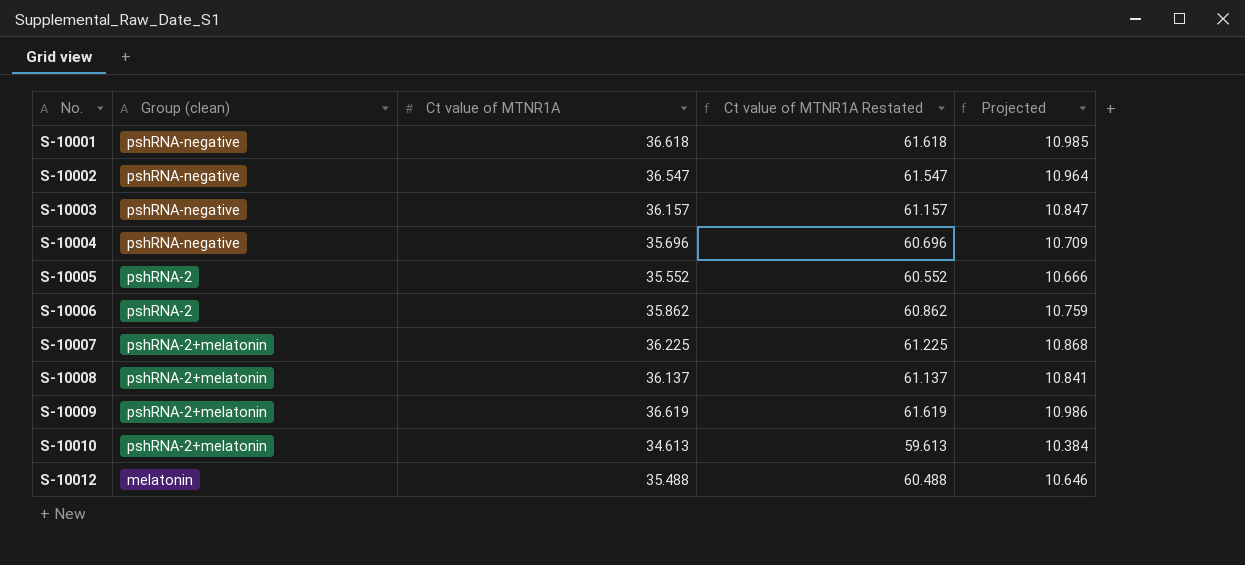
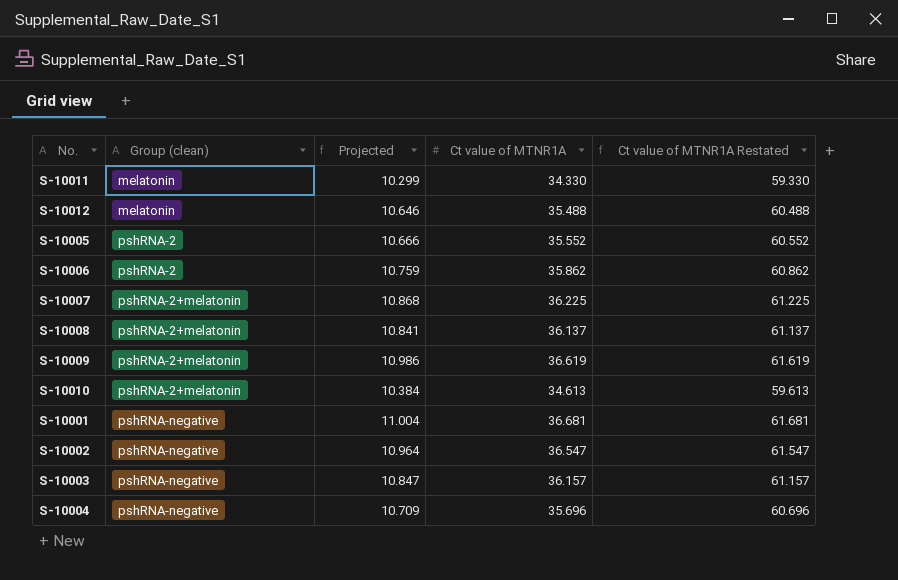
row order: No. ascending -> Group (clean) ascending
column Projected | position: 5 -> 3
row S-10011: none -> melatonin | 10.299 | 34.330 | 59.330
S-10001 | Projected: 10.985 -> 11.004
S-10001 | Ct value of MTNR1A: 36.618 -> 36.681
S-10001 | Ct value of MTNR1A Restated: 61.618 -> 61.681

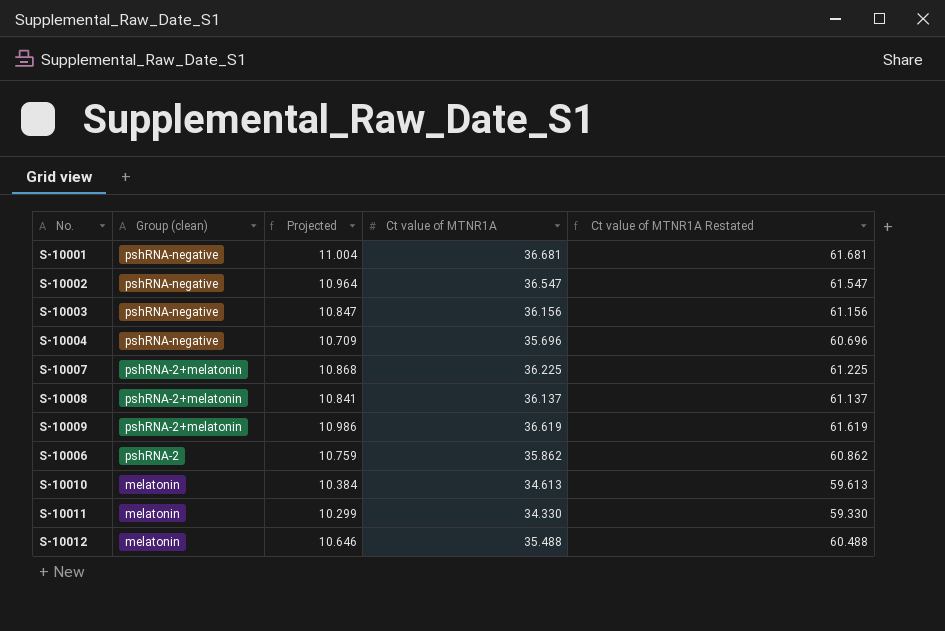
row order: Group (clean) ascending -> Group (clean) descending
row S-10005: pshRNA-2 | 10.666 | 35.552 | 60.552 -> none
S-10003 | Ct value of MTNR1A: 36.157 -> 36.156
S-10003 | Ct value of MTNR1A Restated: 61.157 -> 61.156
S-10010 | Group (clean): pshRNA-2+melatonin -> melatonin

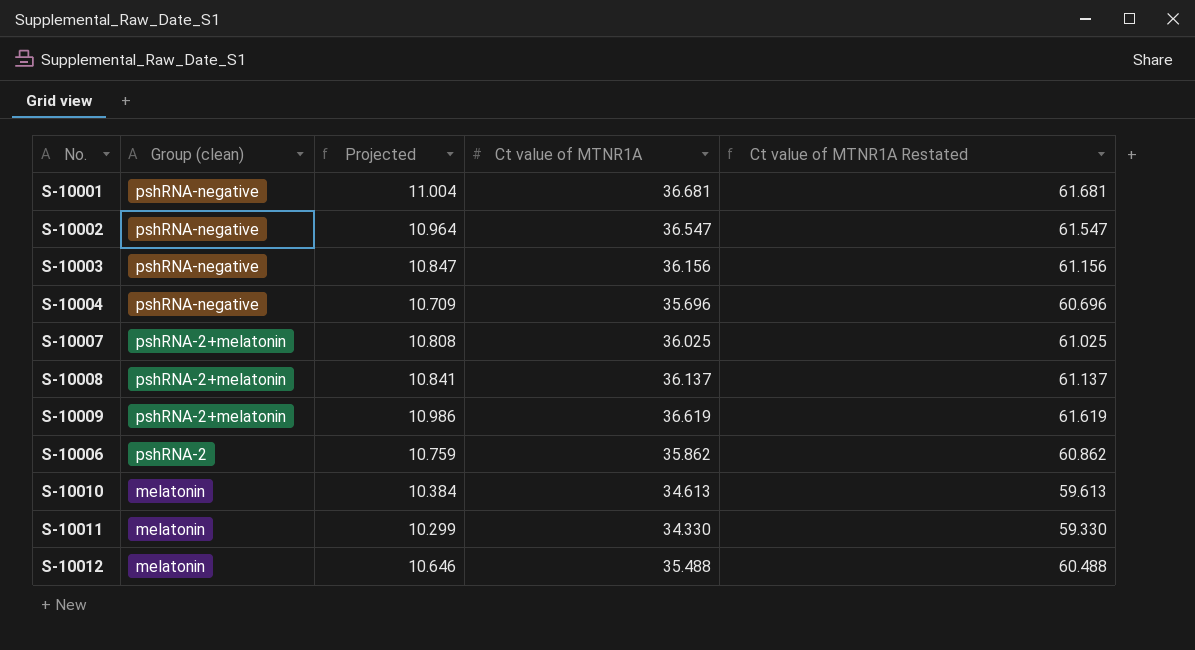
S-10007 | Projected: 10.868 -> 10.808
S-10007 | Ct value of MTNR1A: 36.225 -> 36.025
S-10007 | Ct value of MTNR1A Restated: 61.225 -> 61.025

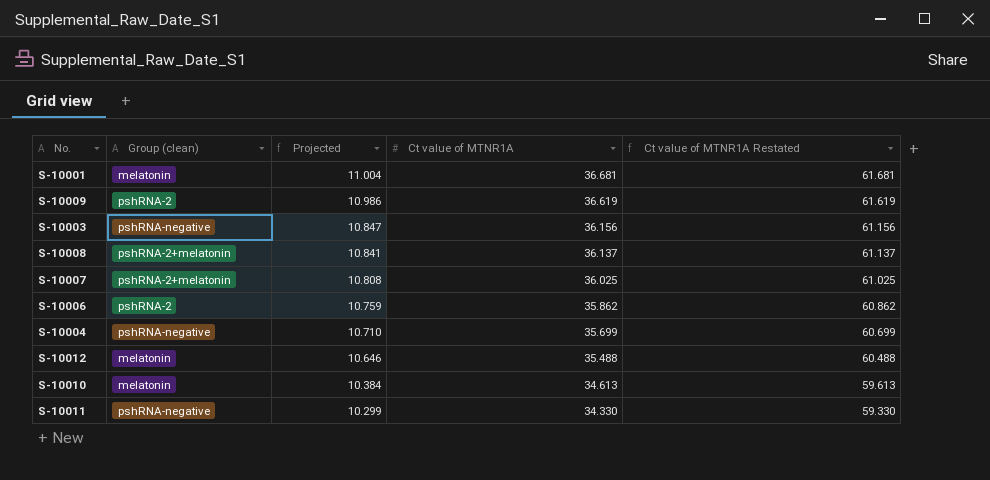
row order: Group (clean) descending -> Projected descending
row S-10002: pshRNA-negative | 10.964 | 36.547 | 61.547 -> none
S-10001 | Group (clean): pshRNA-negative -> melatonin
S-10009 | Group (clean): pshRNA-2+melatonin -> pshRNA-2
S-10004 | Projected: 10.709 -> 10.710
S-10004 | Ct value of MTNR1A: 35.696 -> 35.699
S-10004 | Ct value of MTNR1A Restated: 60.696 -> 60.699
S-10011 | Group (clean): melatonin -> pshRNA-negative

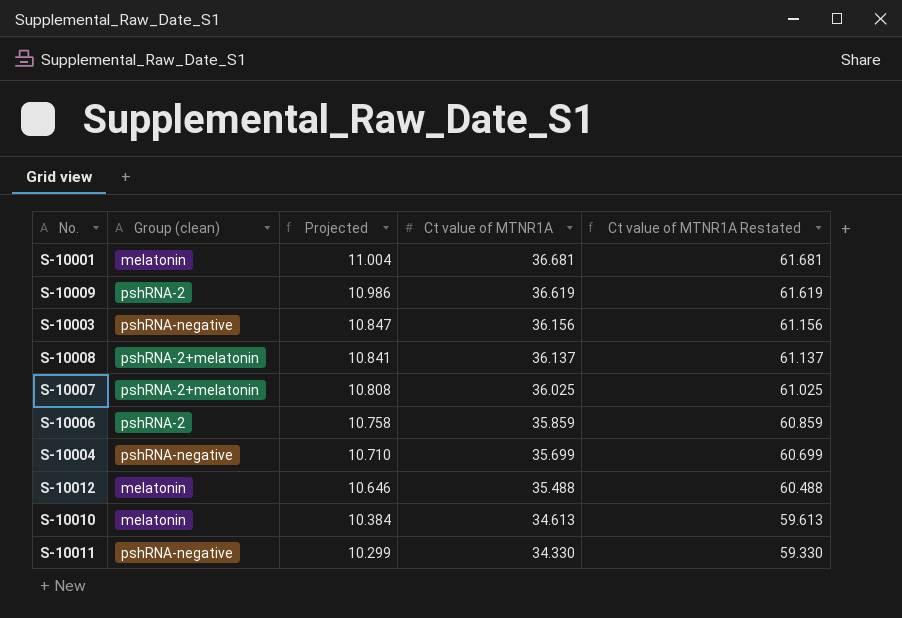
S-10006 | Projected: 10.759 -> 10.758
S-10006 | Ct value of MTNR1A: 35.862 -> 35.859
S-10006 | Ct value of MTNR1A Restated: 60.862 -> 60.859

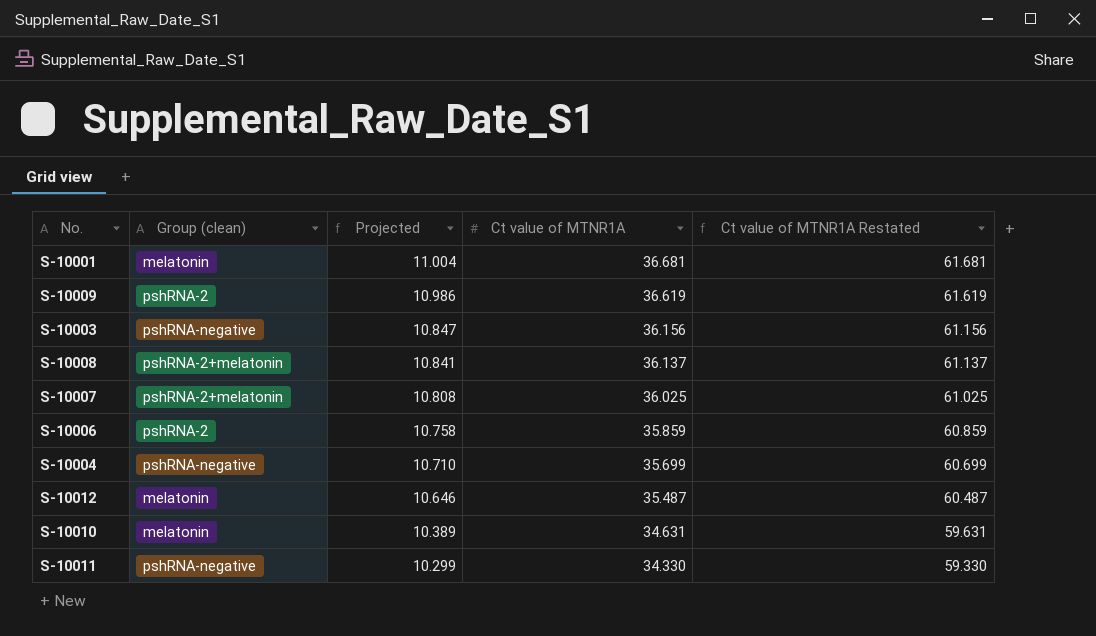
S-10012 | Ct value of MTNR1A: 35.488 -> 35.487
S-10012 | Ct value of MTNR1A Restated: 60.488 -> 60.487
S-10010 | Projected: 10.384 -> 10.389
S-10010 | Ct value of MTNR1A: 34.613 -> 34.631
S-10010 | Ct value of MTNR1A Restated: 59.613 -> 59.631

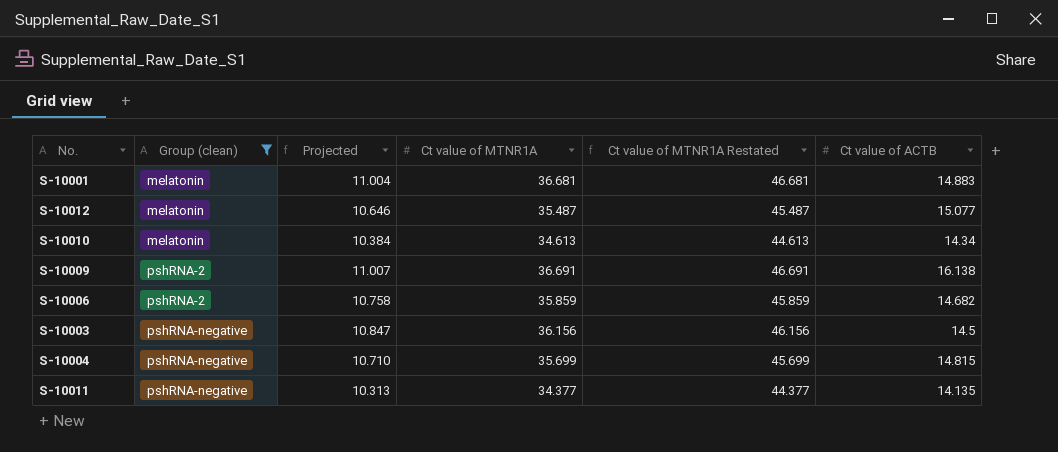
filter: none -> Group (clean) != pshRNA-2+melatonin
row order: Projected descending -> Group (clean) ascending
column Ct value of MTNR1A Restated | formula: [Ct value of MTNR1A] + 25 -> [Ct value of MTNR1A] + 10
column Ct value of ACTB | position: none -> 6
S-10010 | Projected: 10.389 -> 10.384
S-10010 | Ct value of MTNR1A: 34.631 -> 34.613
S-10009 | Projected: 10.986 -> 11.007
S-10009 | Ct value of MTNR1A: 36.619 -> 36.691
S-10011 | Projected: 10.299 -> 10.313
S-10011 | Ct value of MTNR1A: 34.330 -> 34.377

